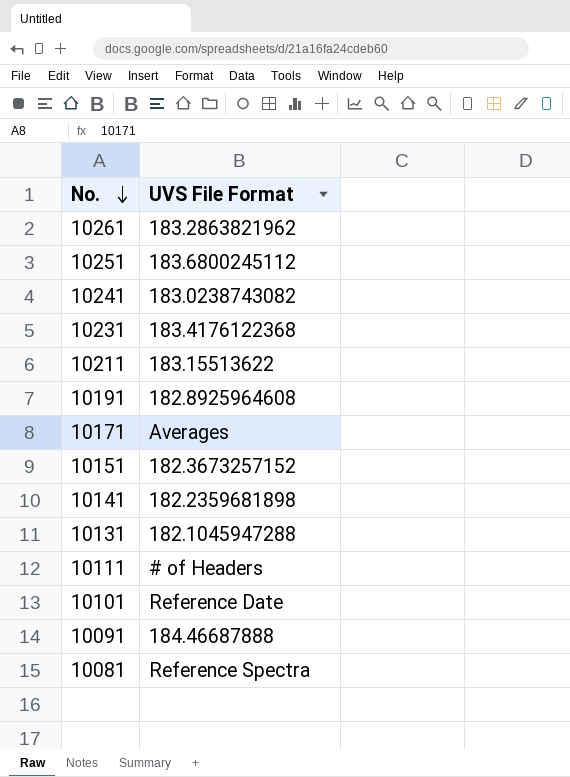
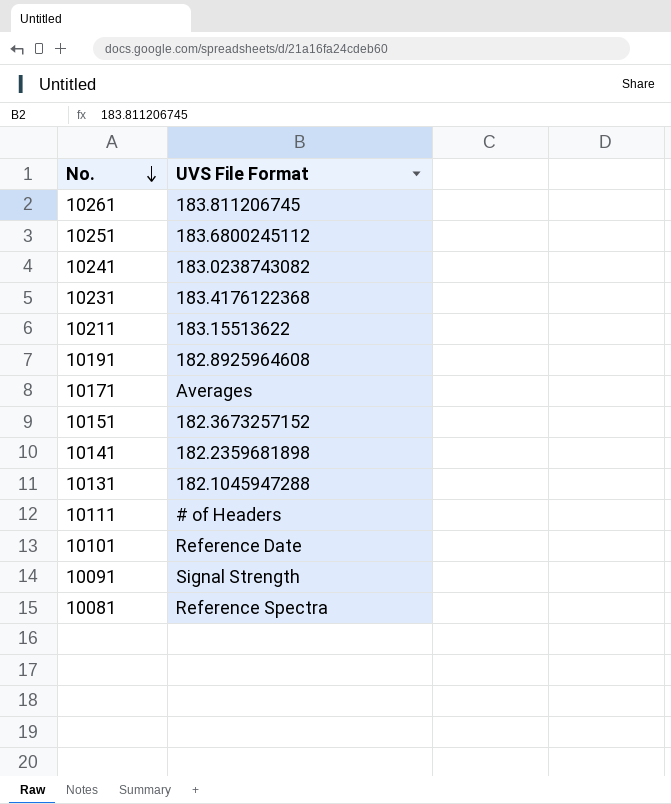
10261 | UVS File Format: 183.2863821962 -> 183.811206745
10091 | UVS File Format: 184.46687888 -> Signal Strength

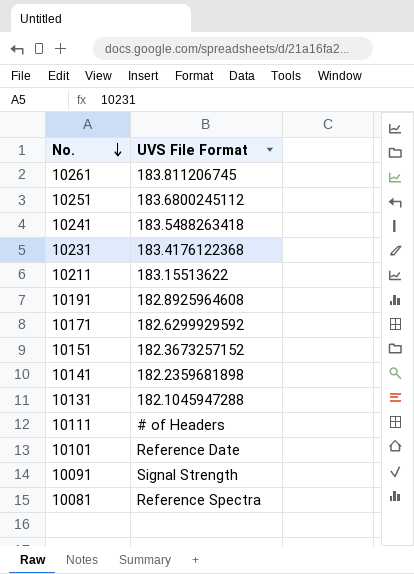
10241 | UVS File Format: 183.0238743082 -> 183.5488263418
10171 | UVS File Format: Averages -> 182.6299929592

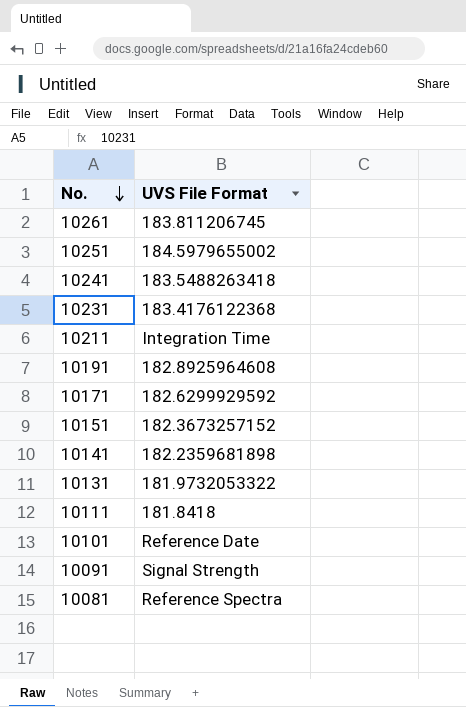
10251 | UVS File Format: 183.6800245112 -> 184.5979655002
10211 | UVS File Format: 183.15513622 -> Integration Time
10131 | UVS File Format: 182.1045947288 -> 181.9732053322
10111 | UVS File Format: # of Headers -> 181.8418

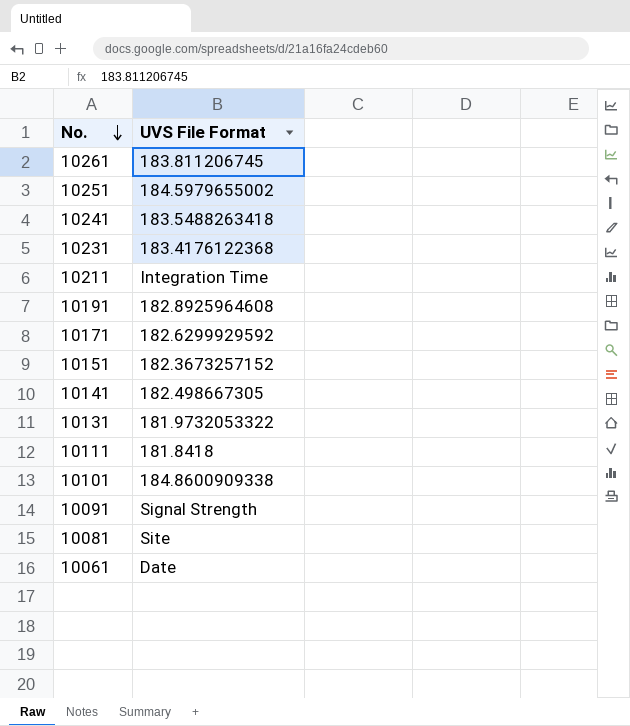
10141 | UVS File Format: 182.2359681898 -> 182.498667305
10101 | UVS File Format: Reference Date -> 184.8600909338
10081 | UVS File Format: Reference Spectra -> Site
row 10061: none -> Date

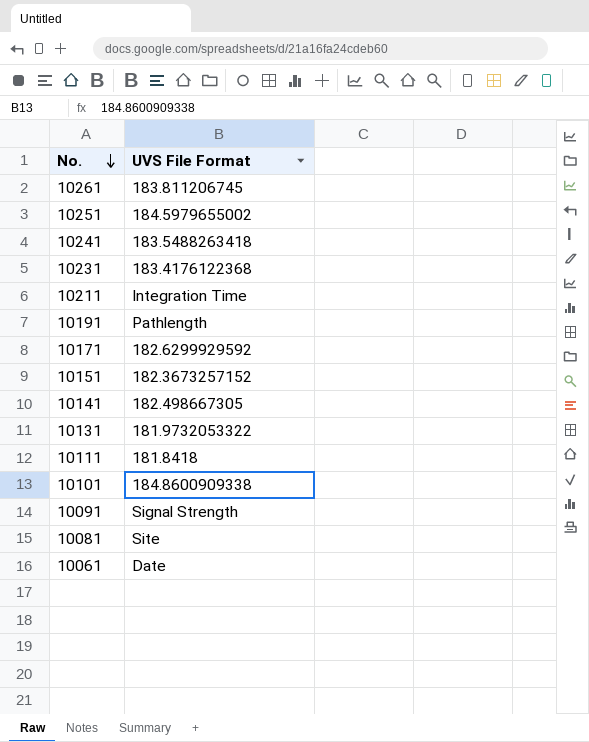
10191 | UVS File Format: 182.8925964608 -> Pathlength

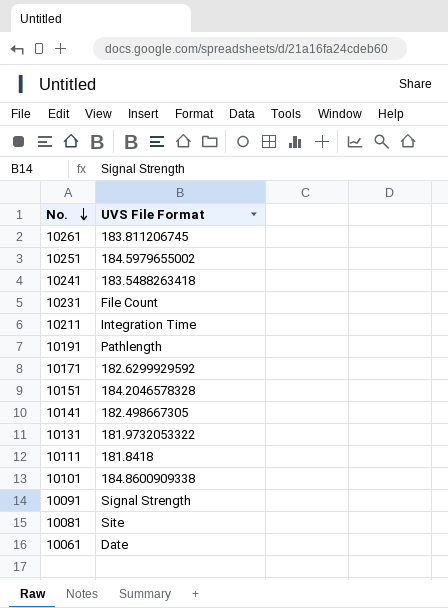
10231 | UVS File Format: 183.4176122368 -> File Count
10151 | UVS File Format: 182.3673257152 -> 184.2046578328

